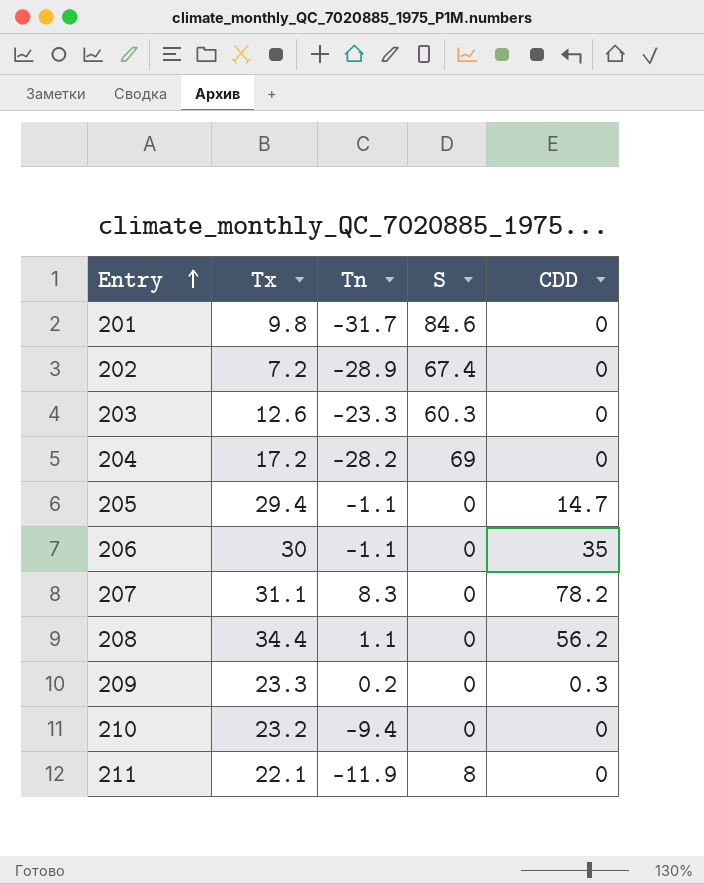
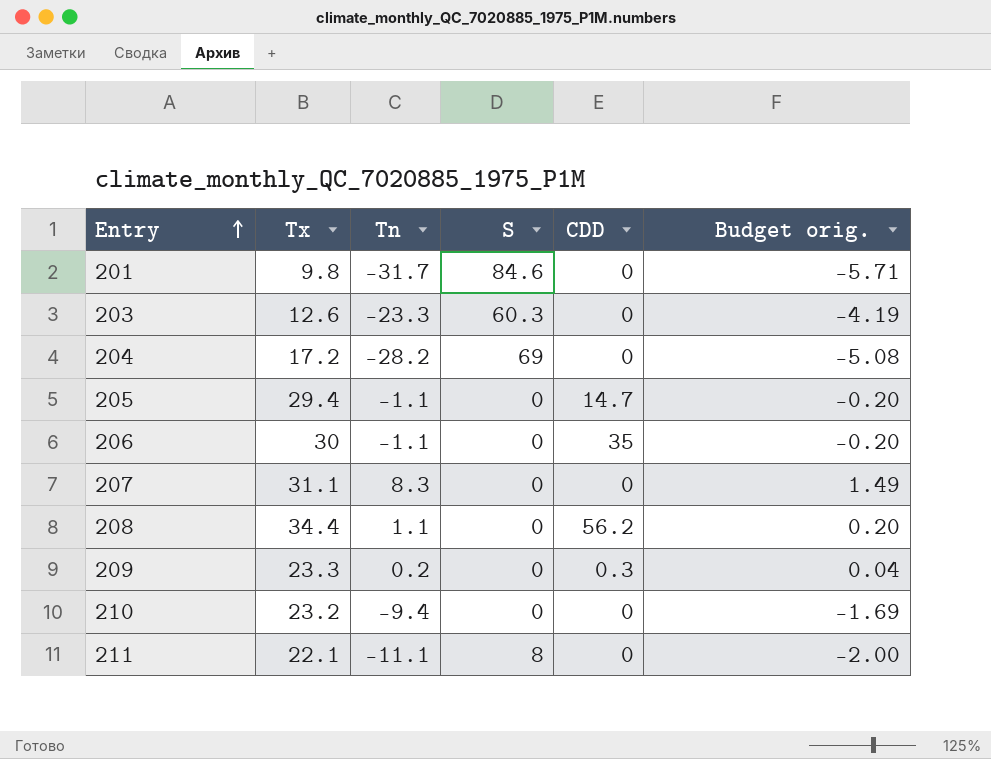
column Budget orig. | formula: none -> [Tn] * 0.18
row 202: 7.2 | -28.9 | 67.4 | 0 -> none
207 | CDD: 78.2 -> 0
211 | Tn: -11.9 -> -11.1

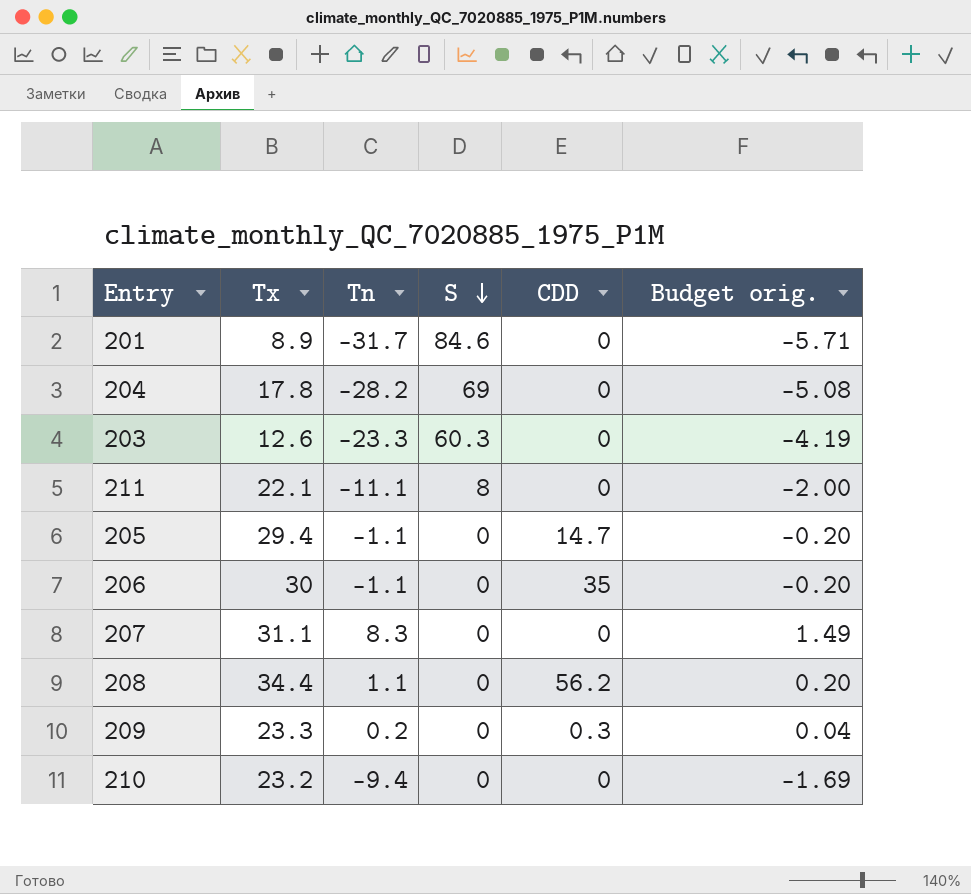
row order: Entry ascending -> S descending
201 | Tx: 9.8 -> 8.9
204 | Tx: 17.2 -> 17.8

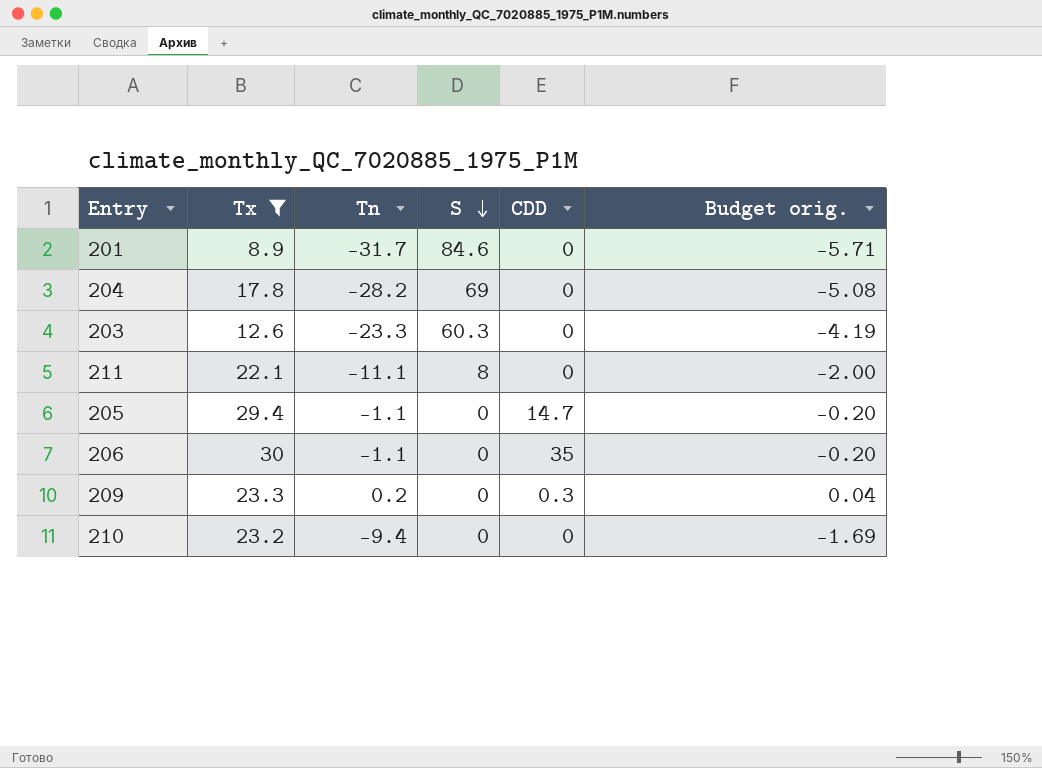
filter: none -> Tx <= 30

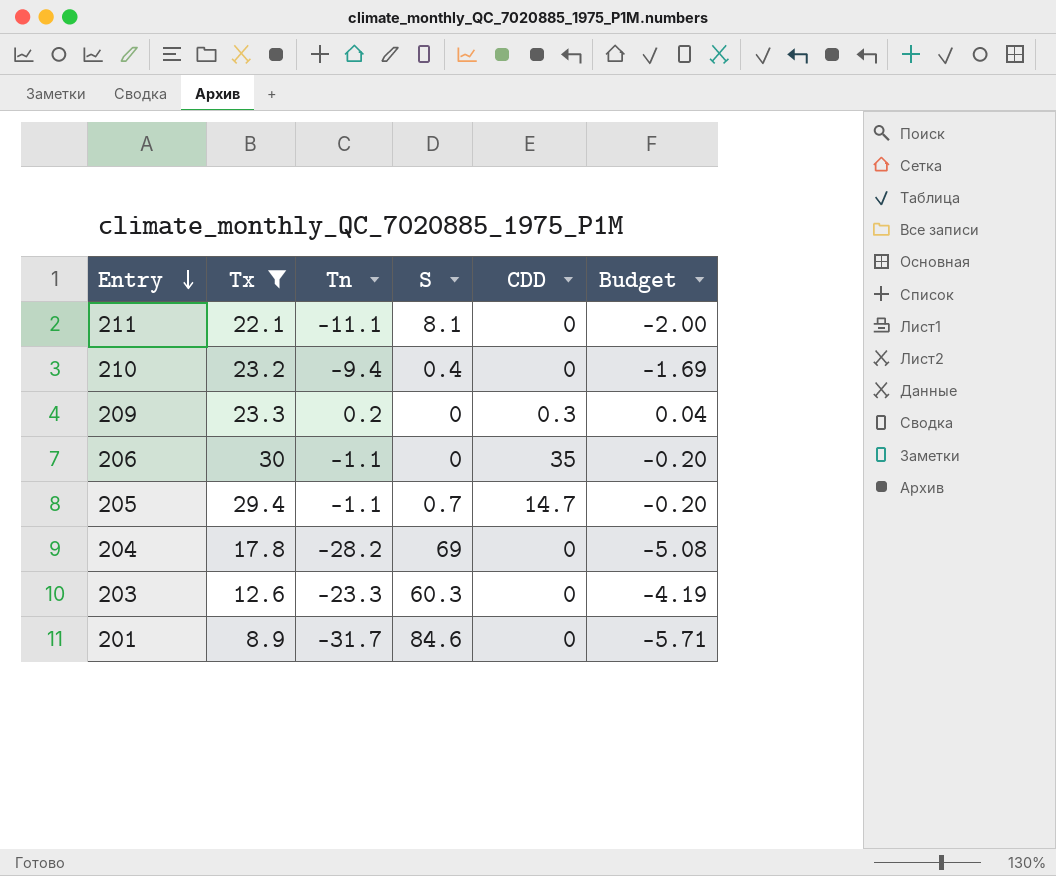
row order: S descending -> Entry descending
column name: Budget orig. -> Budget
211 | S: 8 -> 8.1
210 | S: 0 -> 0.4
205 | S: 0 -> 0.7

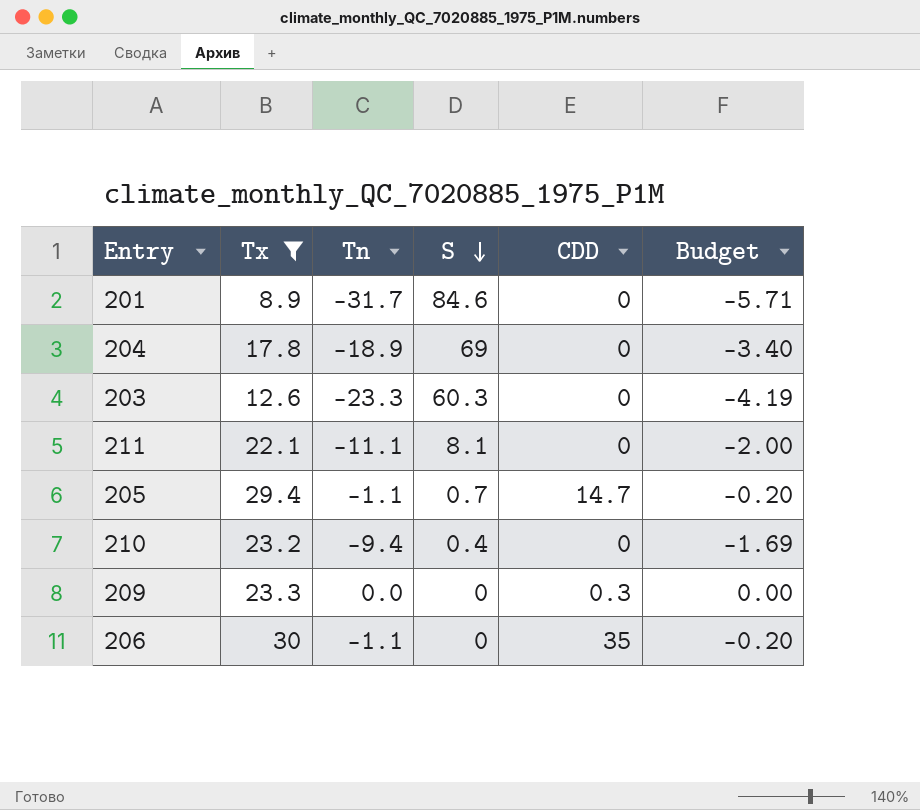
row order: Entry descending -> S descending
204 | Tn: -28.2 -> -18.9
204 | Budget: -5.08 -> -3.40
209 | Tn: 0.2 -> 0.0
209 | Budget: 0.04 -> 0.00

